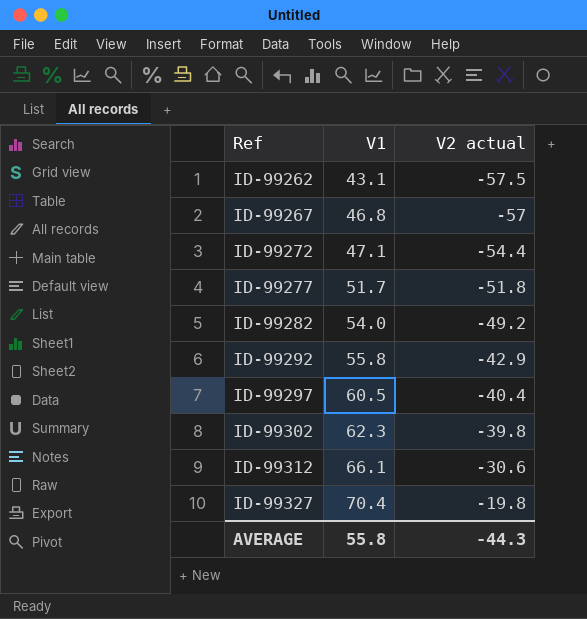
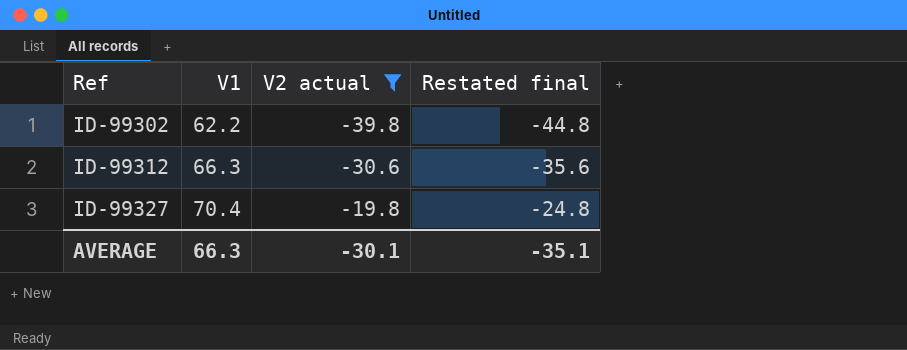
filter: none -> V2 actual >= -39.8
column Restated final | formula: none -> [V2 actual] - 5
ID-99302 | V1: 62.3 -> 62.2
ID-99312 | V1: 66.1 -> 66.3
AVERAGE | V1: 55.8 -> 66.3
AVERAGE | V2 actual: -44.3 -> -30.1

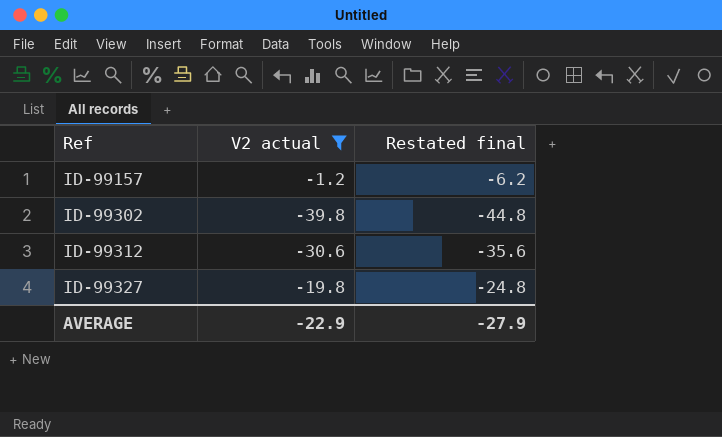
column V1 | position: 2 -> none
row ID-99157: none -> -1.2 | -6.2
AVERAGE | V2 actual: -30.1 -> -22.9
AVERAGE | Restated final: -35.1 -> -27.9

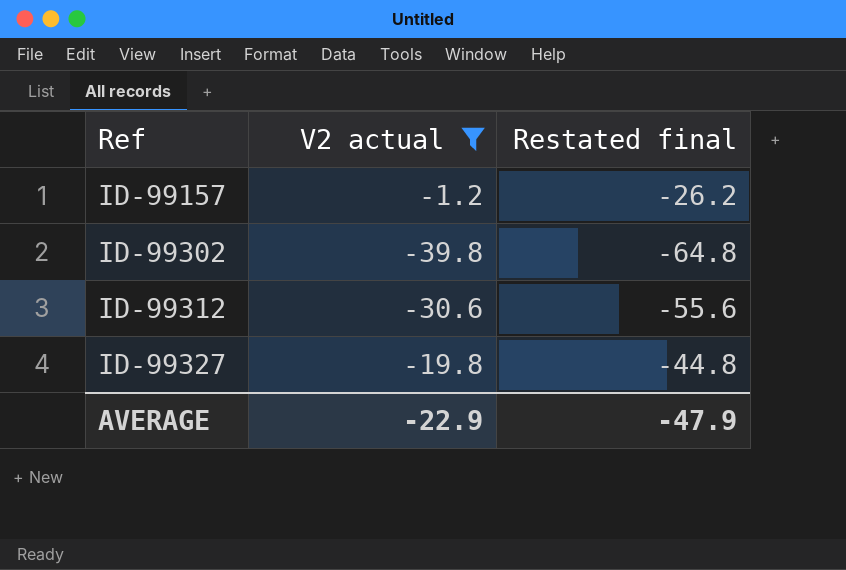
column Restated final | formula: [V2 actual] - 5 -> [V2 actual] - 25
AVERAGE | Restated final: -27.9 -> -47.9

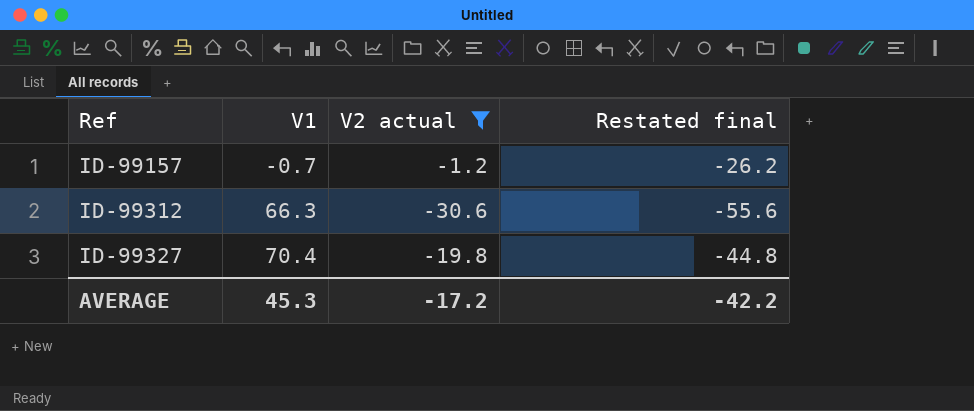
column V1 | position: none -> 2
row ID-99302: -39.8 | -64.8 -> none
AVERAGE | V2 actual: -22.9 -> -17.2
AVERAGE | Restated final: -47.9 -> -42.2

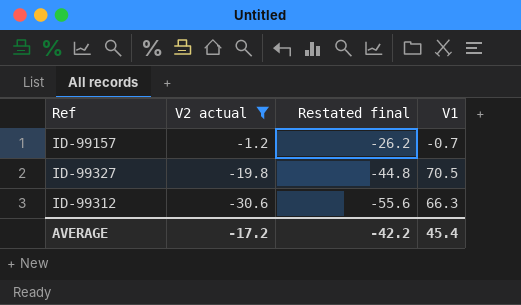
row order: Ref ascending -> V2 actual descending
column V1 | position: 2 -> 4
ID-99327 | V1: 70.4 -> 70.5
AVERAGE | V1: 45.3 -> 45.4

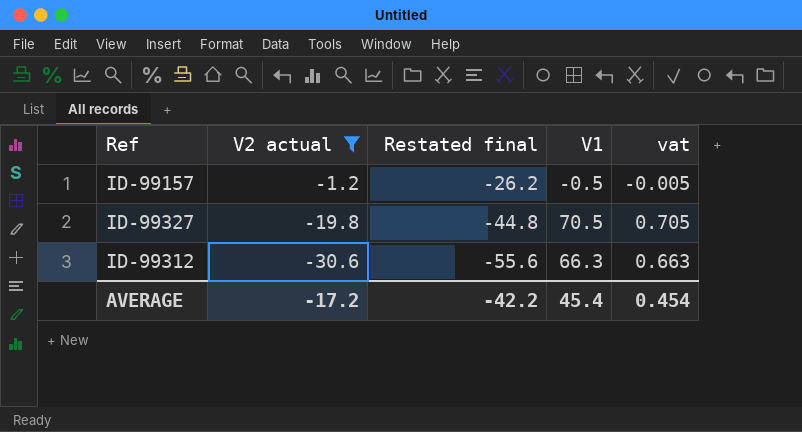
column vat | formula: none -> [V1] * 0.01
ID-99157 | V1: -0.7 -> -0.5

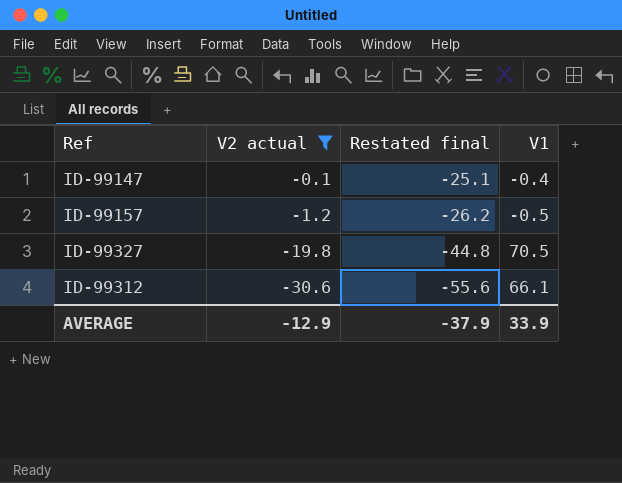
column vat | formula: [V1] * 0.01 -> none
row ID-99147: none -> -0.1 | -25.1 | -0.4
ID-99312 | V1: 66.3 -> 66.1
AVERAGE | V2 actual: -17.2 -> -12.9
AVERAGE | Restated final: -42.2 -> -37.9
AVERAGE | V1: 45.4 -> 33.9

